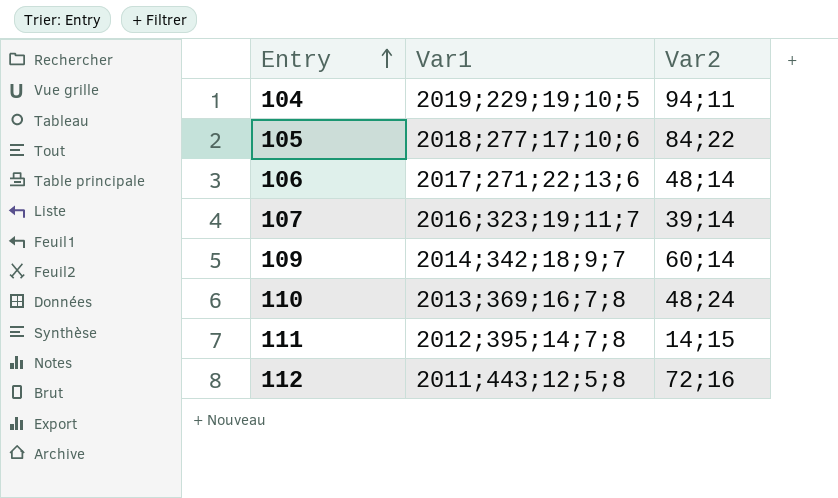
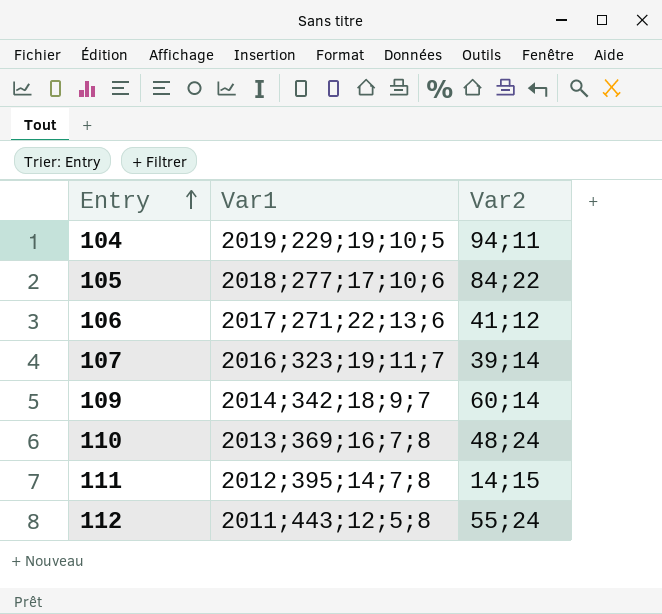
106 | Var2: 48;14 -> 41;12
112 | Var2: 72;16 -> 55;24

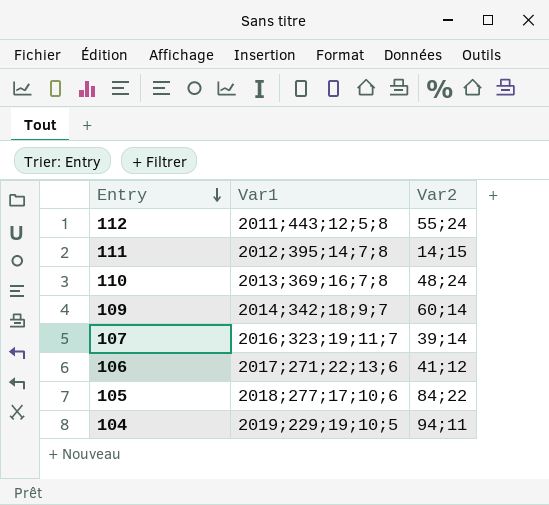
row order: Entry ascending -> Entry descending

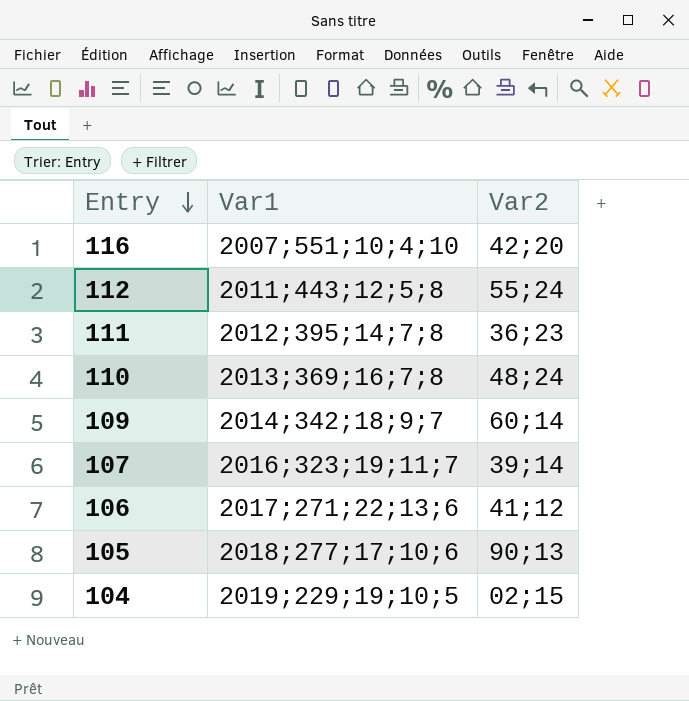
row 116: none -> 2007;551;10;4;10 | 42;20
111 | Var2: 14;15 -> 36;23
105 | Var2: 84;22 -> 90;13
104 | Var2: 94;11 -> 02;15

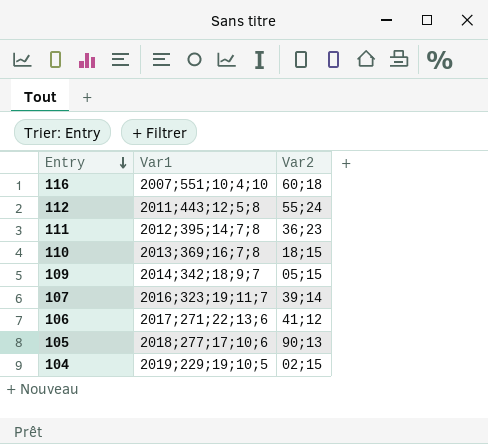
116 | Var2: 42;20 -> 60;18
110 | Var2: 48;24 -> 18;15
109 | Var2: 60;14 -> 05;15

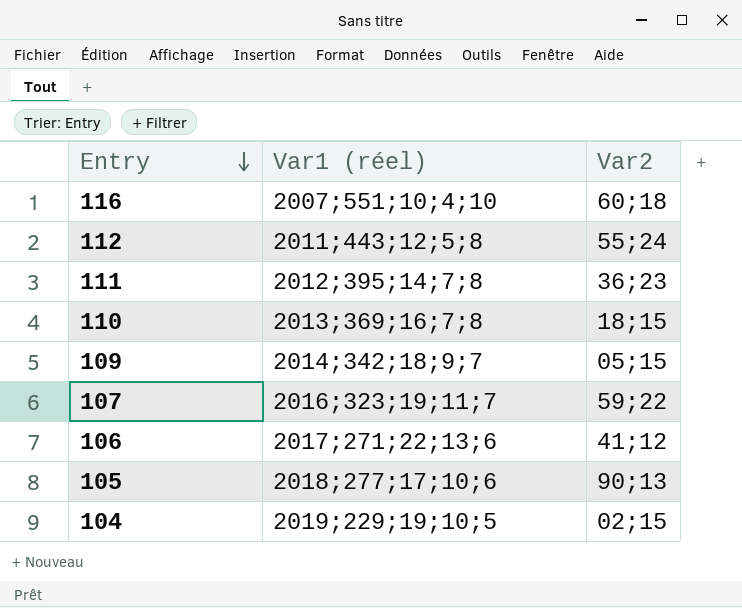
column name: Var1 -> Var1 (réel)
107 | Var2: 39;14 -> 59;22

